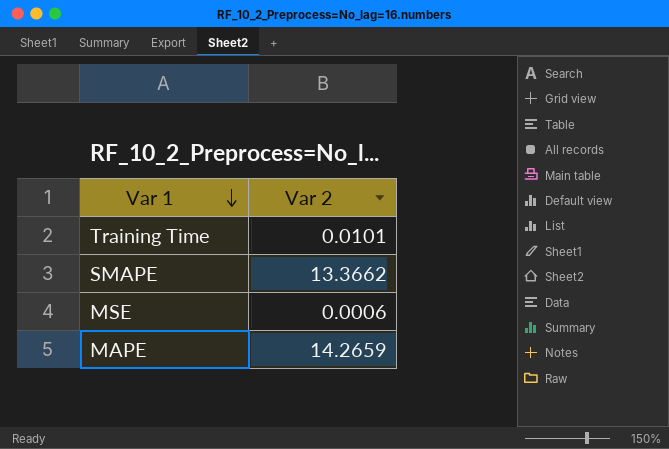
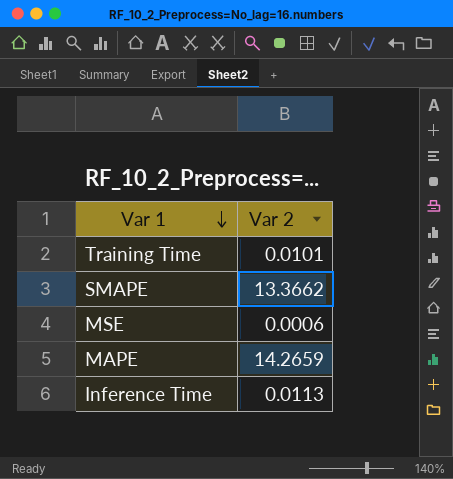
row Inference Time: none -> 0.0113

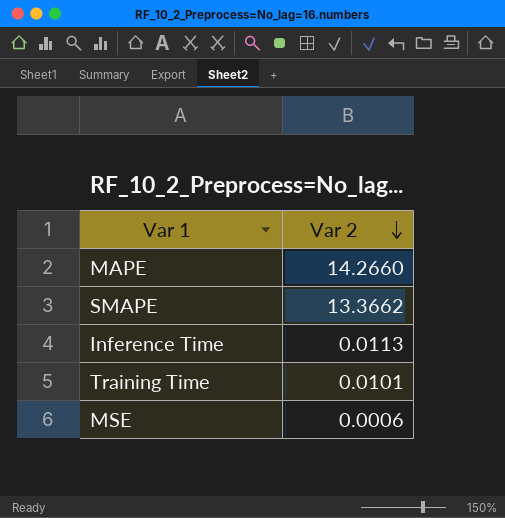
row order: Var 1 descending -> Var 2 descending
MAPE | Var 2: 14.2659 -> 14.2660

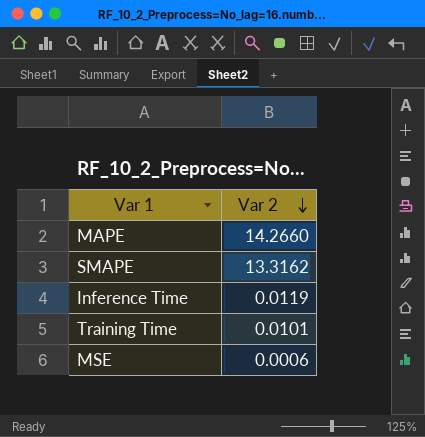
SMAPE | Var 2: 13.3662 -> 13.3162
Inference Time | Var 2: 0.0113 -> 0.0119

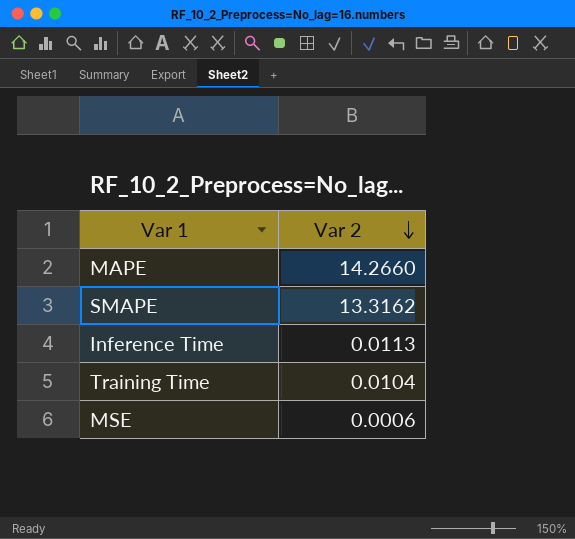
Inference Time | Var 2: 0.0119 -> 0.0113
Training Time | Var 2: 0.0101 -> 0.0104

